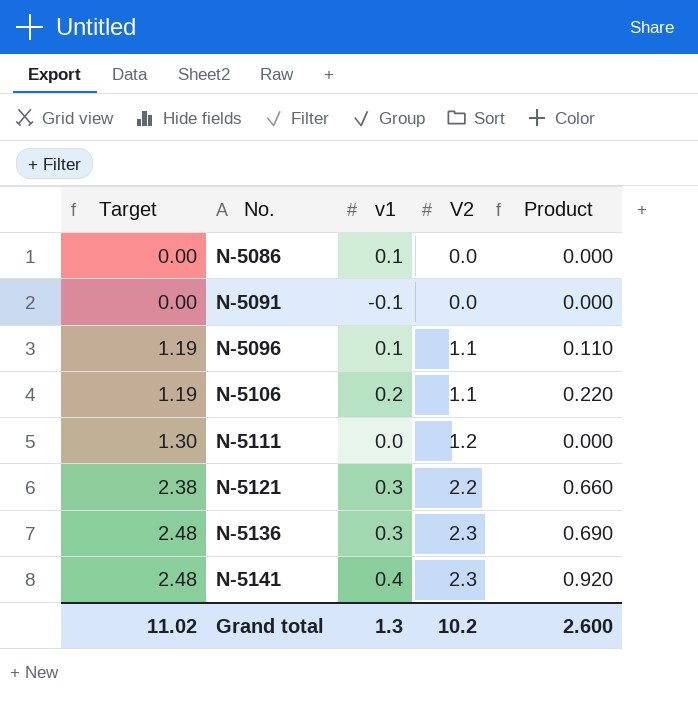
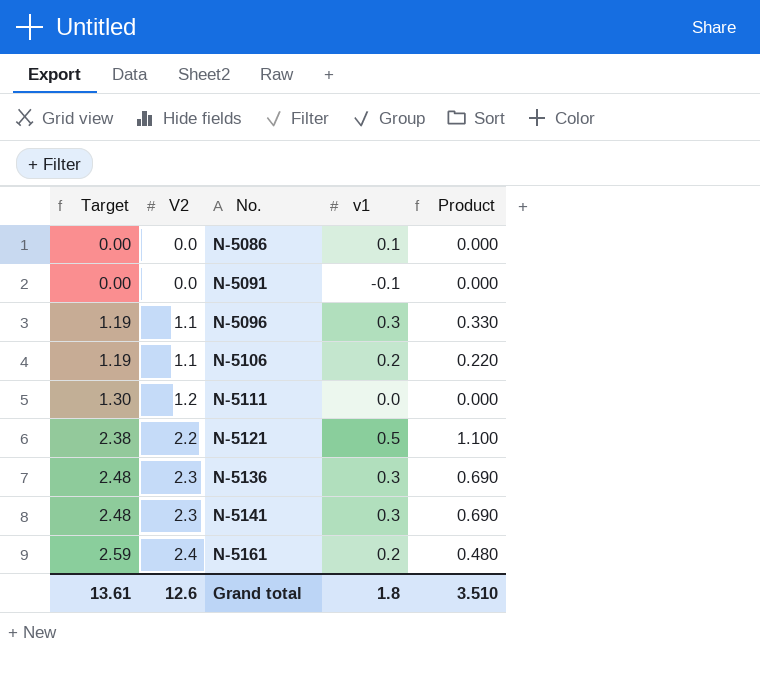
column V2 | position: 4 -> 2
N-5096 | v1: 0.1 -> 0.3
N-5096 | Product: 0.110 -> 0.330
N-5121 | v1: 0.3 -> 0.5
N-5121 | Product: 0.660 -> 1.100
N-5141 | v1: 0.4 -> 0.3
N-5141 | Product: 0.920 -> 0.690
row N-5161: none -> 2.59 | 2.4 | 0.2 | 0.480
Grand total | Target: 11.02 -> 13.61
Grand total | V2: 10.2 -> 12.6
Grand total | v1: 1.3 -> 1.8
Grand total | Product: 2.600 -> 3.510

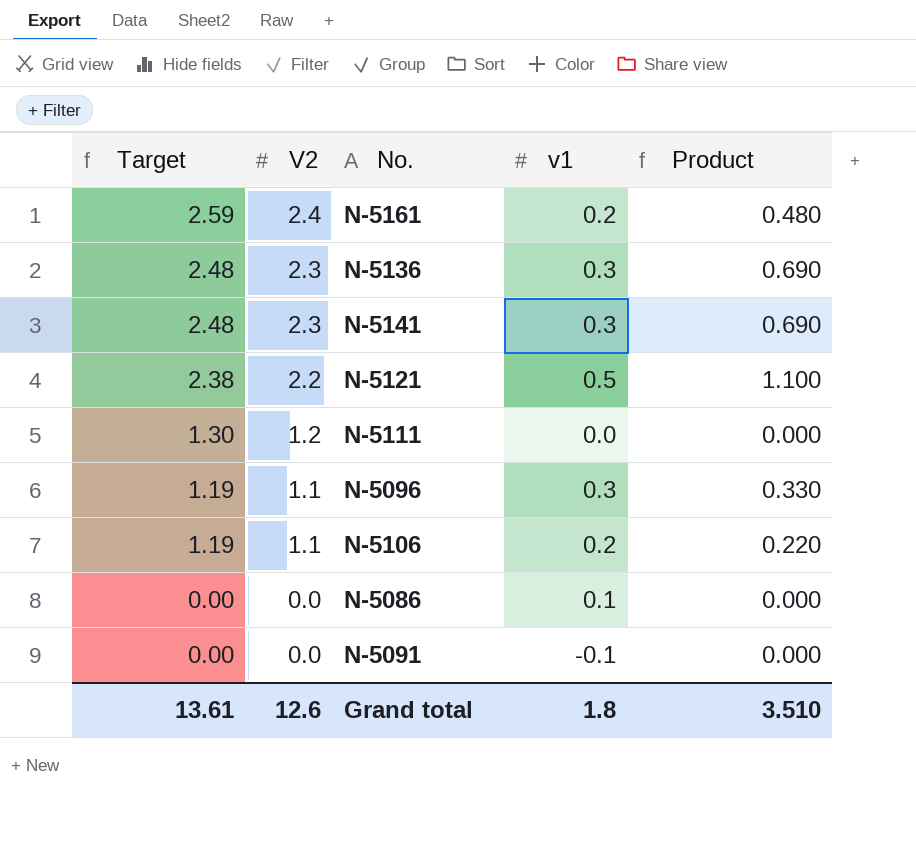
row order: Target ascending -> Target descending

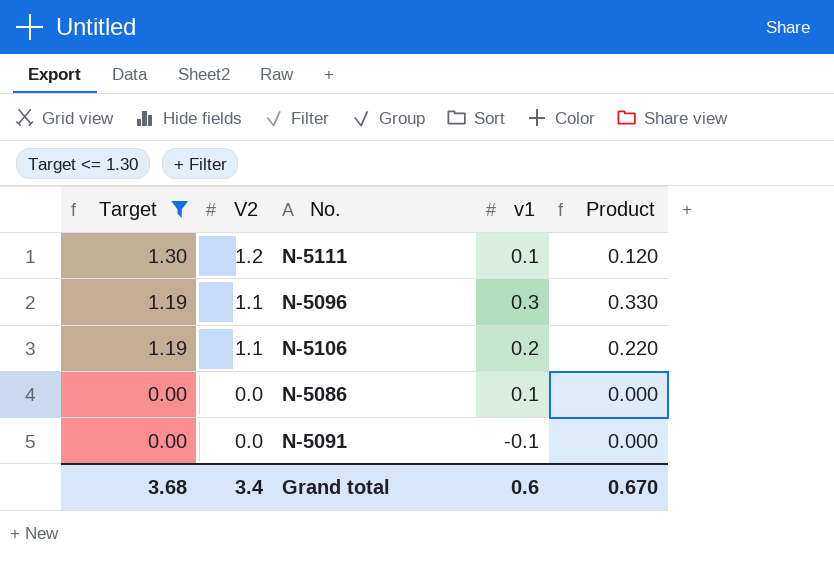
filter: none -> Target <= 1.30
N-5111 | v1: 0.0 -> 0.1
N-5111 | Product: 0.000 -> 0.120
Grand total | Target: 13.61 -> 3.68
Grand total | V2: 12.6 -> 3.4
Grand total | v1: 1.8 -> 0.6
Grand total | Product: 3.510 -> 0.670

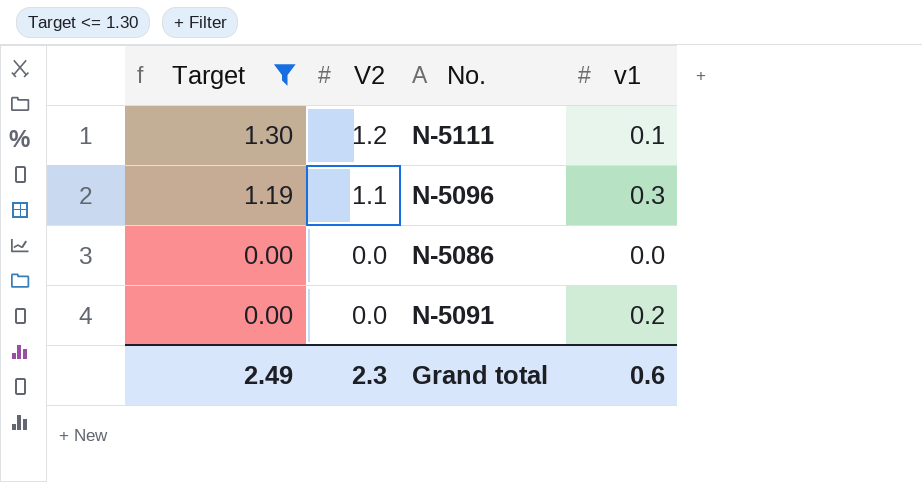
column Product | formula: [V2] * [v1] -> none
row N-5106: 1.19 | 1.1 | 0.2 | 0.220 -> none
N-5086 | v1: 0.1 -> 0.0
N-5091 | v1: -0.1 -> 0.2
Grand total | Target: 3.68 -> 2.49
Grand total | V2: 3.4 -> 2.3

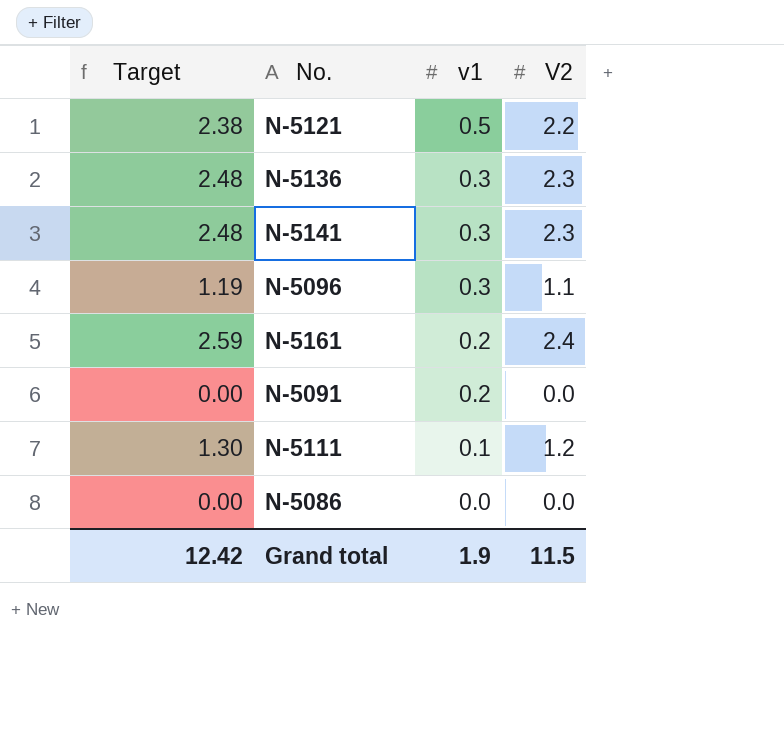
filter: Target <= 1.30 -> none
row order: Target descending -> v1 descending
column V2 | position: 2 -> 4
Grand total | Target: 2.49 -> 12.42
Grand total | v1: 0.6 -> 1.9
Grand total | V2: 2.3 -> 11.5

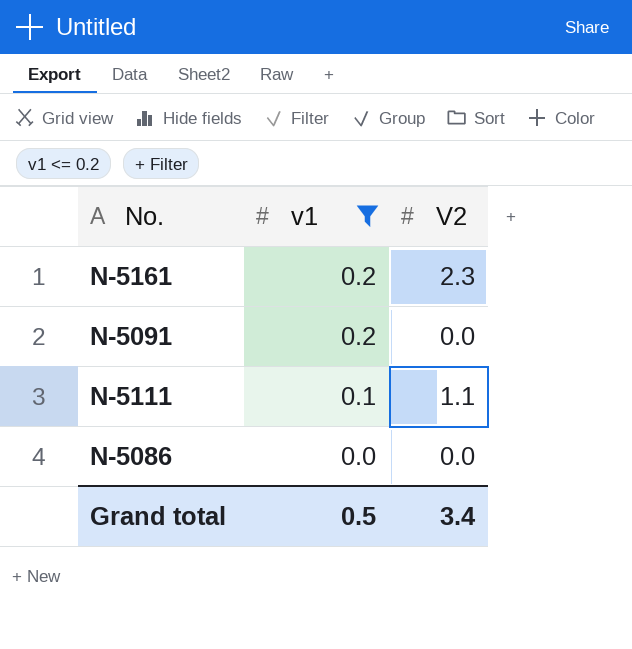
filter: none -> v1 <= 0.2
column Target | formula: [V2] * 1.08 -> none
N-5161 | V2: 2.4 -> 2.3
N-5111 | V2: 1.2 -> 1.1
Grand total | v1: 1.9 -> 0.5
Grand total | V2: 11.5 -> 3.4

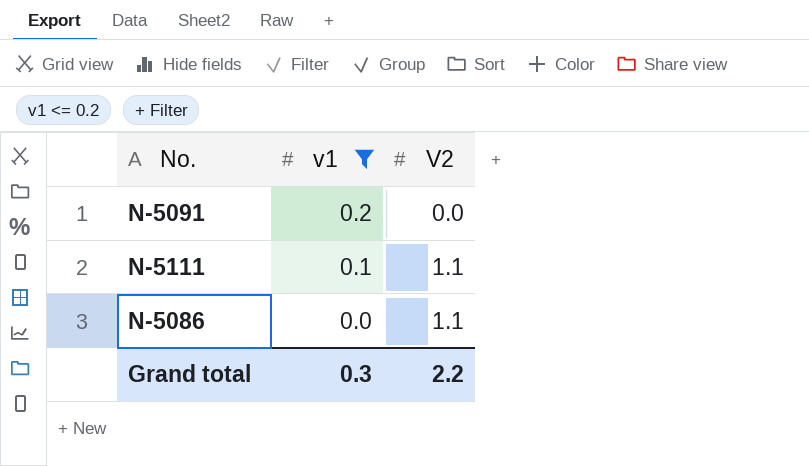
row N-5161: 0.2 | 2.3 -> none
N-5086 | V2: 0.0 -> 1.1
Grand total | v1: 0.5 -> 0.3
Grand total | V2: 3.4 -> 2.2

